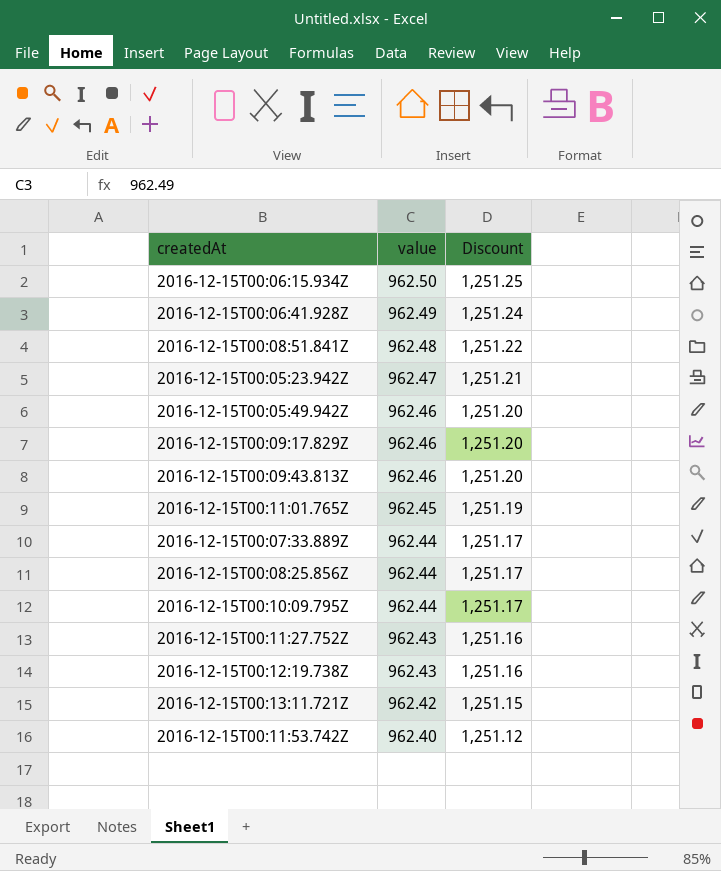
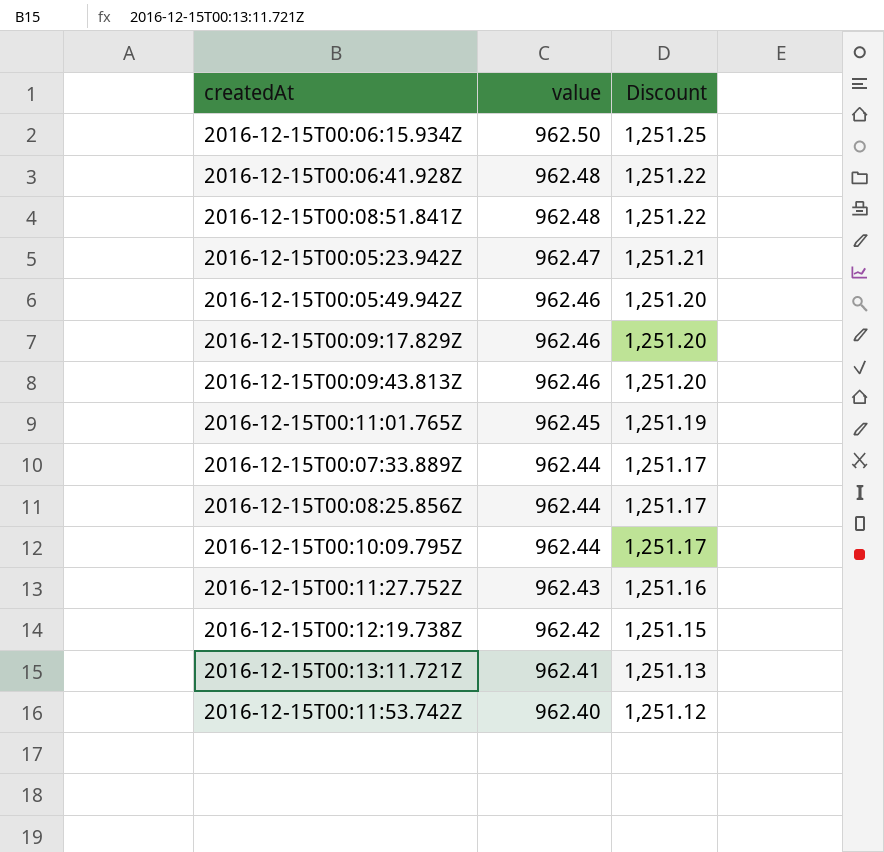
2016-12-15T00:06:41.928Z | value: 962.49 -> 962.48
2016-12-15T00:06:41.928Z | Discount: 1,251.24 -> 1,251.22
2016-12-15T00:12:19.738Z | value: 962.43 -> 962.42
2016-12-15T00:12:19.738Z | Discount: 1,251.16 -> 1,251.15
2016-12-15T00:13:11.721Z | value: 962.42 -> 962.41
2016-12-15T00:13:11.721Z | Discount: 1,251.15 -> 1,251.13

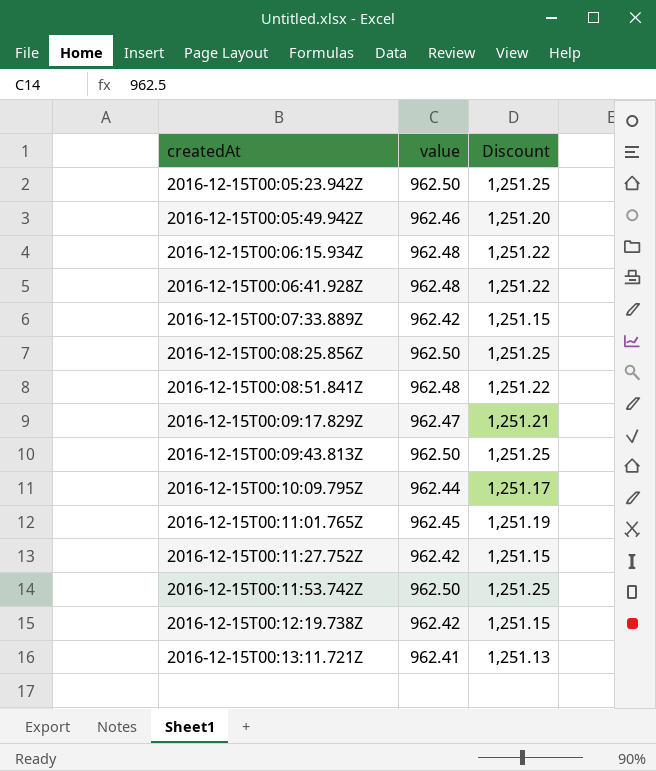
row order: value descending -> createdAt ascending
2016-12-15T00:05:23.942Z | value: 962.47 -> 962.50
2016-12-15T00:05:23.942Z | Discount: 1,251.21 -> 1,251.25
2016-12-15T00:06:15.934Z | value: 962.50 -> 962.48
2016-12-15T00:06:15.934Z | Discount: 1,251.25 -> 1,251.22
2016-12-15T00:07:33.889Z | value: 962.44 -> 962.42
2016-12-15T00:07:33.889Z | Discount: 1,251.17 -> 1,251.15
2016-12-15T00:08:25.856Z | value: 962.44 -> 962.50
2016-12-15T00:08:25.856Z | Discount: 1,251.17 -> 1,251.25
2016-12-15T00:09:17.829Z | value: 962.46 -> 962.47
2016-12-15T00:09:17.829Z | Discount: 1,251.20 -> 1,251.21
2016-12-15T00:09:43.813Z | value: 962.46 -> 962.50
2016-12-15T00:09:43.813Z | Discount: 1,251.20 -> 1,251.25
2016-12-15T00:11:27.752Z | value: 962.43 -> 962.42
2016-12-15T00:11:27.752Z | Discount: 1,251.16 -> 1,251.15
2016-12-15T00:11:53.742Z | value: 962.40 -> 962.50
2016-12-15T00:11:53.742Z | Discount: 1,251.12 -> 1,251.25

